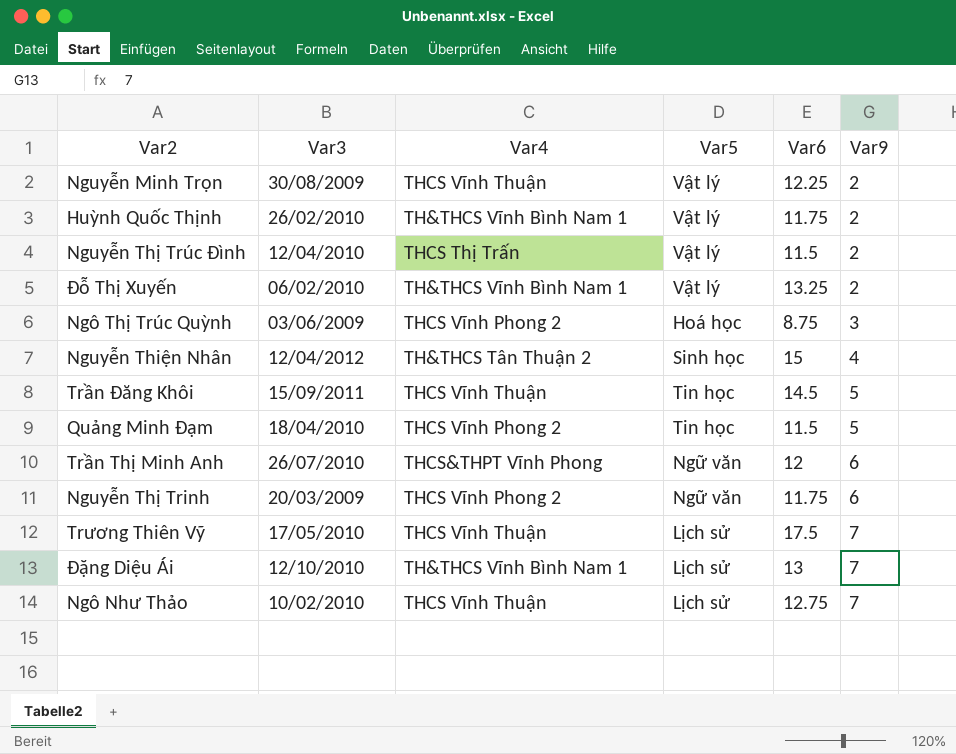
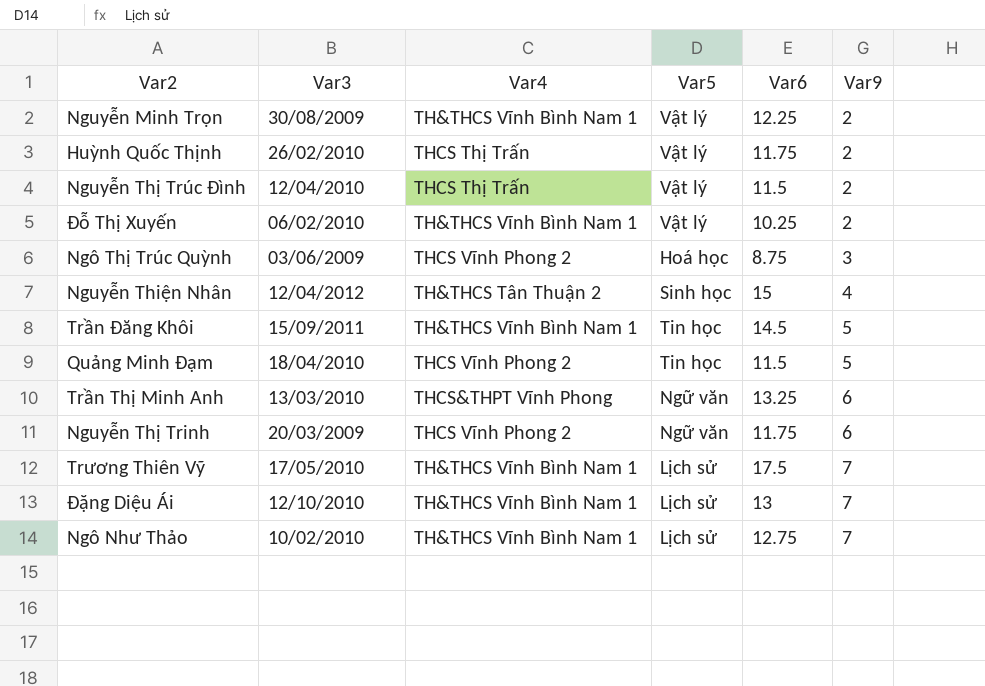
Nguyễn Minh Trọn | Var4: THCS Vĩnh Thuận -> TH&THCS Vĩnh Bình Nam 1
Huỳnh Quốc Thịnh | Var4: TH&THCS Vĩnh Bình Nam 1 -> THCS Thị Trấn
Đỗ Thị Xuyến | Var6: 13.25 -> 10.25
Trần Đăng Khôi | Var4: THCS Vĩnh Thuận -> TH&THCS Vĩnh Bình Nam 1
Trần Thị Minh Anh | Var3: 26/07/2010 -> 13/03/2010
Trần Thị Minh Anh | Var6: 12 -> 13.25
Trương Thiên Vỹ | Var4: THCS Vĩnh Thuận -> TH&THCS Vĩnh Bình Nam 1
Ngô Như Thảo | Var4: THCS Vĩnh Thuận -> TH&THCS Vĩnh Bình Nam 1

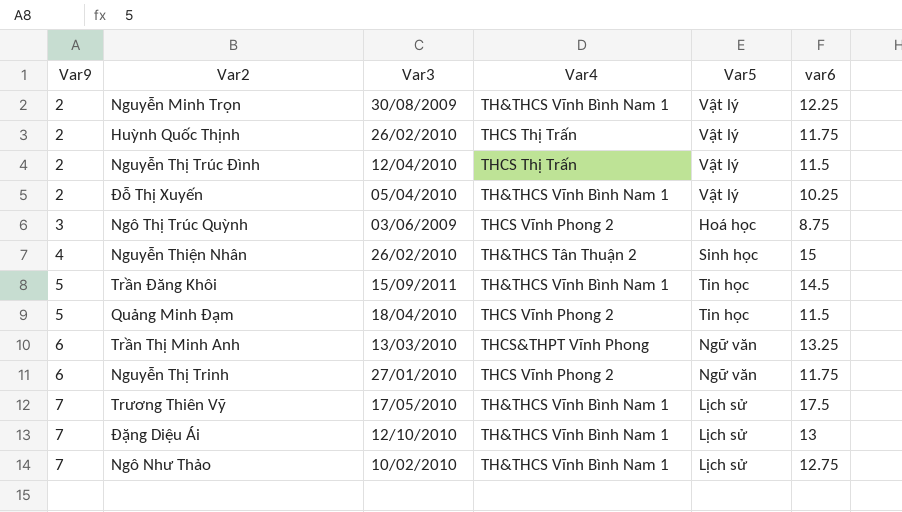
column Var9 | position: 6 -> 1
column name: Var6 -> var6
Đỗ Thị Xuyến | Var3: 06/02/2010 -> 05/04/2010
Nguyễn Thiện Nhân | Var3: 12/04/2012 -> 26/02/2010
Nguyễn Thị Trinh | Var3: 20/03/2009 -> 27/01/2010

